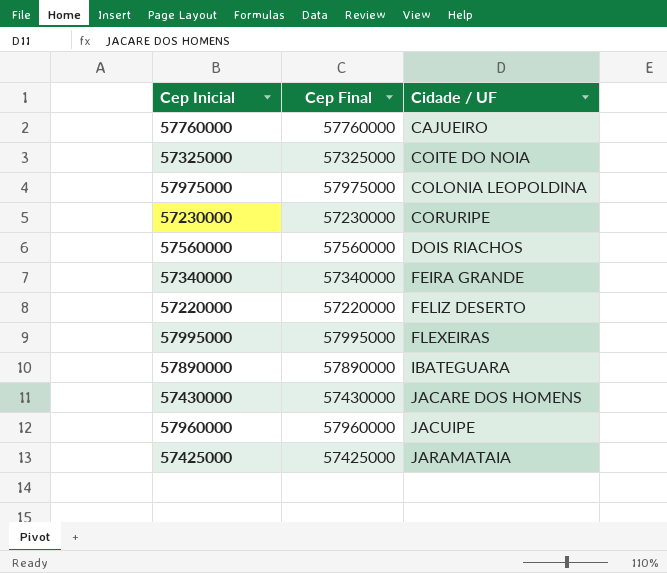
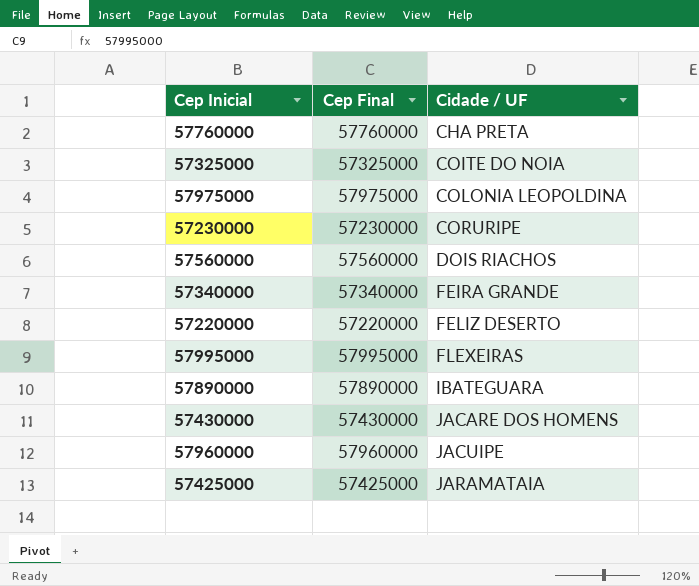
57760000 | Cidade / UF: CAJUEIRO -> CHA PRETA

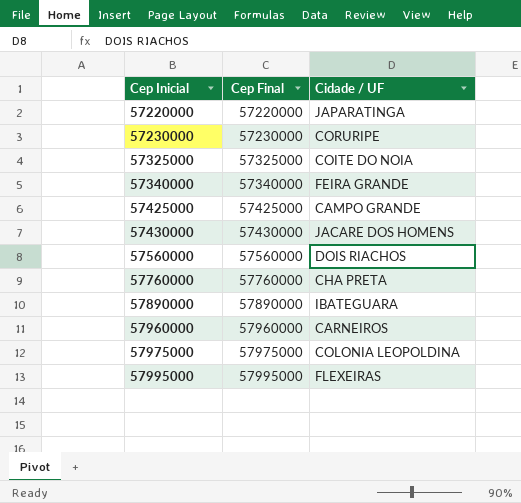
row order: Cidade / UF ascending -> Cep Inicial ascending
57220000 | Cidade / UF: FELIZ DESERTO -> JAPARATINGA
57425000 | Cidade / UF: JARAMATAIA -> CAMPO GRANDE
57960000 | Cidade / UF: JACUIPE -> CARNEIROS

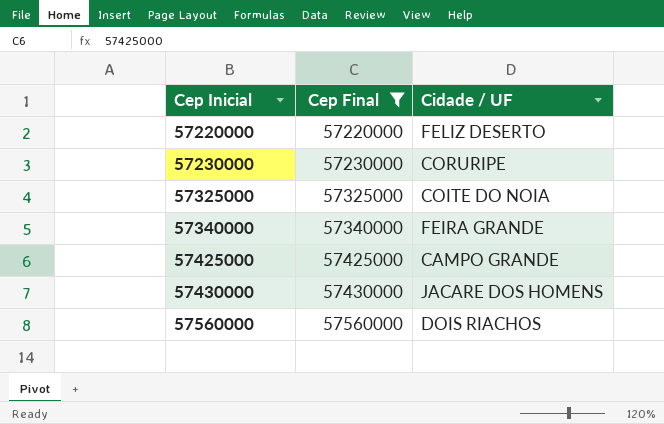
filter: none -> Cep Final <= 57560000
57220000 | Cidade / UF: JAPARATINGA -> FELIZ DESERTO

